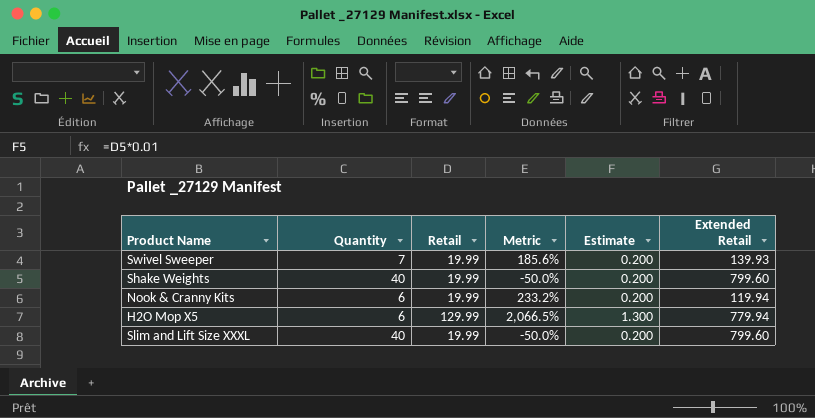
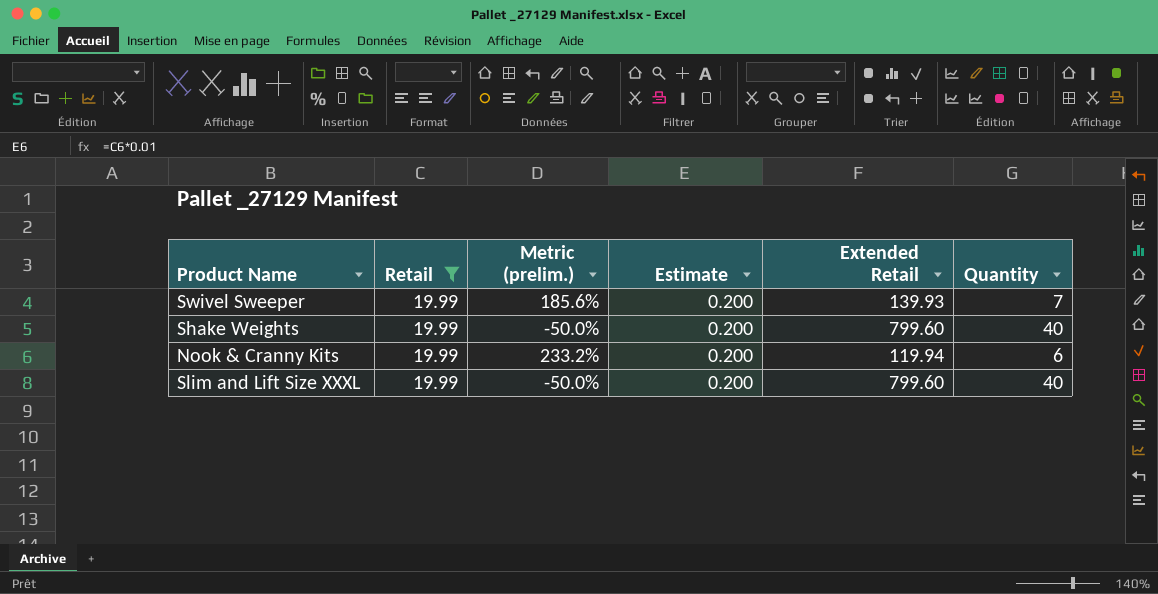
filter: none -> Retail = 19.99
column name: Metric -> Metric (prelim.)
column Quantity | position: 2 -> 6

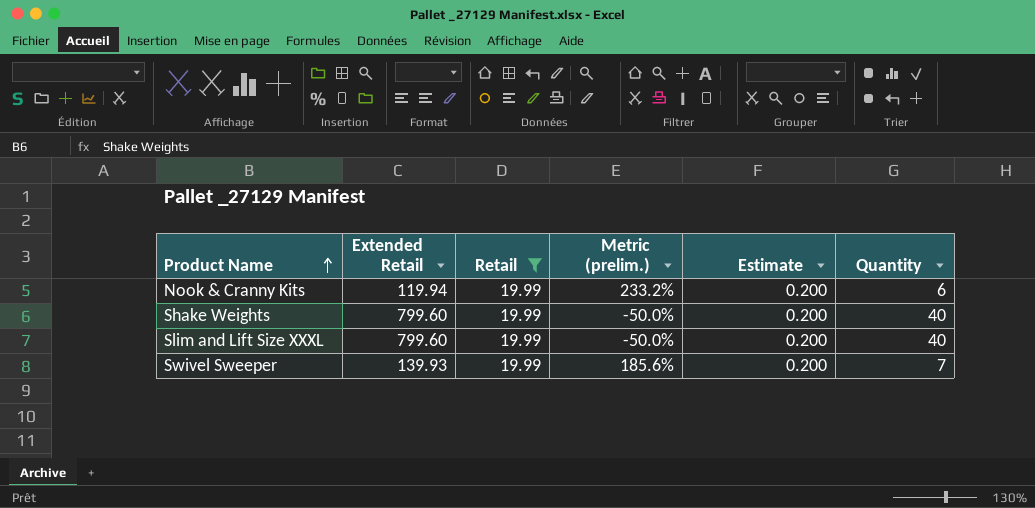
row order: none -> Product Name ascending
column Extended Retail | position: 5 -> 2

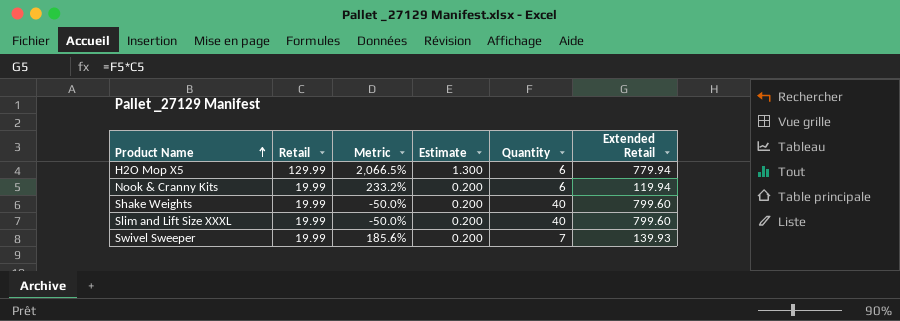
filter: Retail = 19.99 -> none
column name: Metric (prelim.) -> Metric
column Extended Retail | position: 2 -> 6

